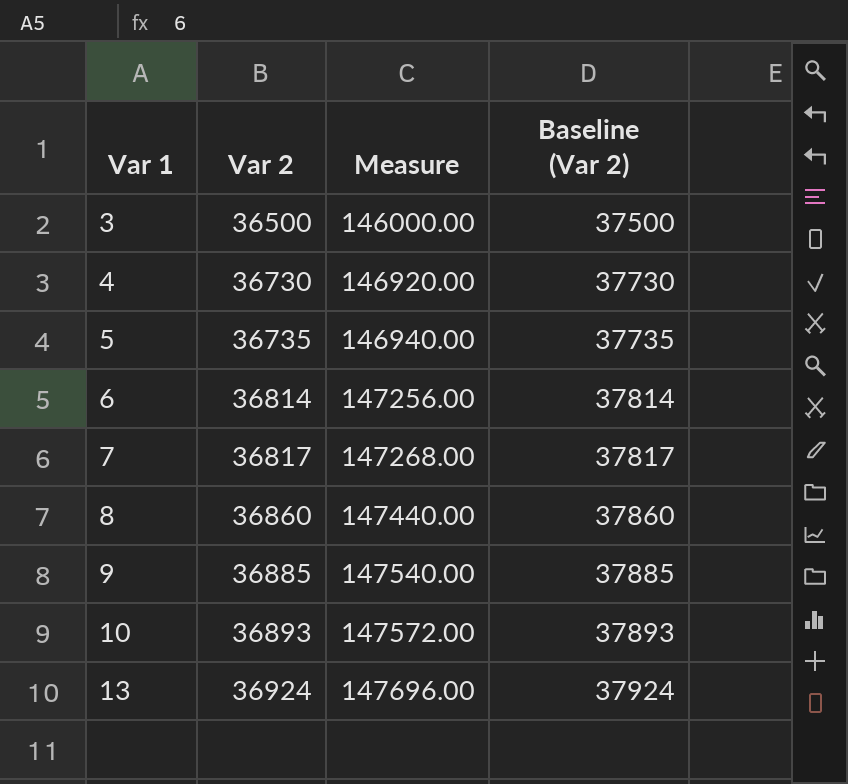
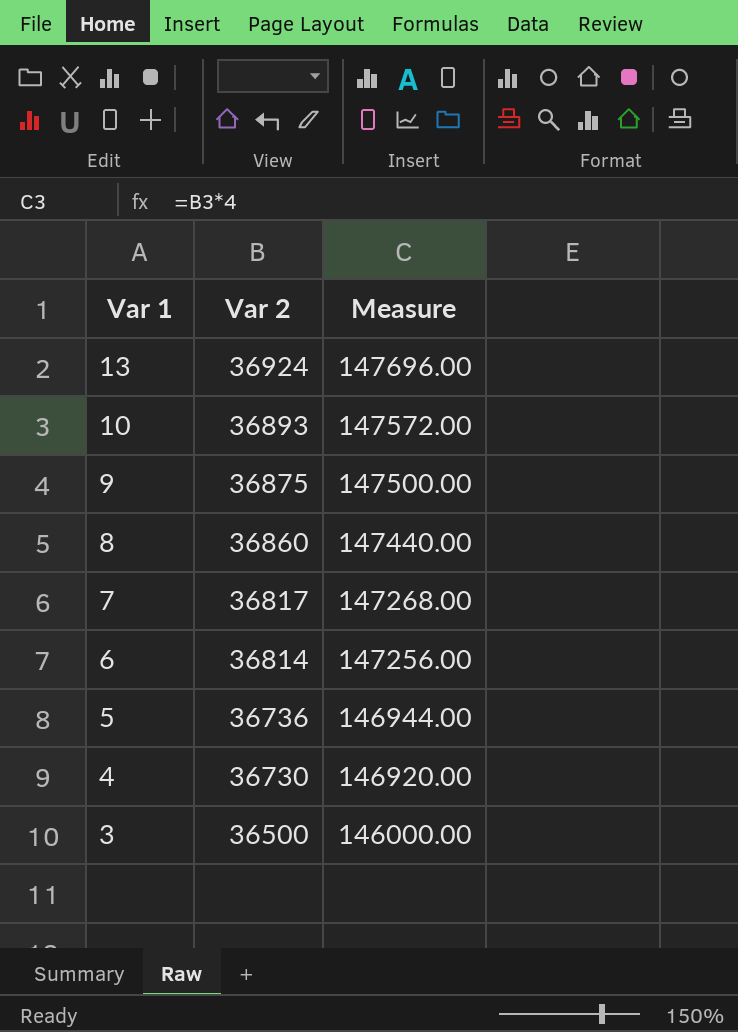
row order: Var 1 ascending -> Var 1 descending
column Baseline (Var 2) | formula: [Var 2] + 1000 -> none
9 | Var 2: 36885 -> 36875
9 | Measure: 147540.00 -> 147500.00
5 | Var 2: 36735 -> 36736
5 | Measure: 146940.00 -> 146944.00

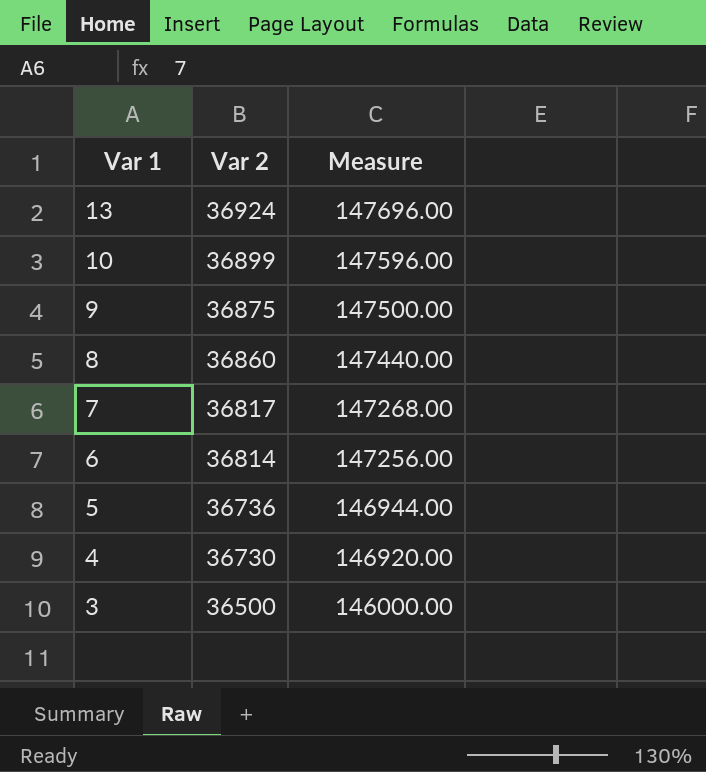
10 | Var 2: 36893 -> 36899
10 | Measure: 147572.00 -> 147596.00

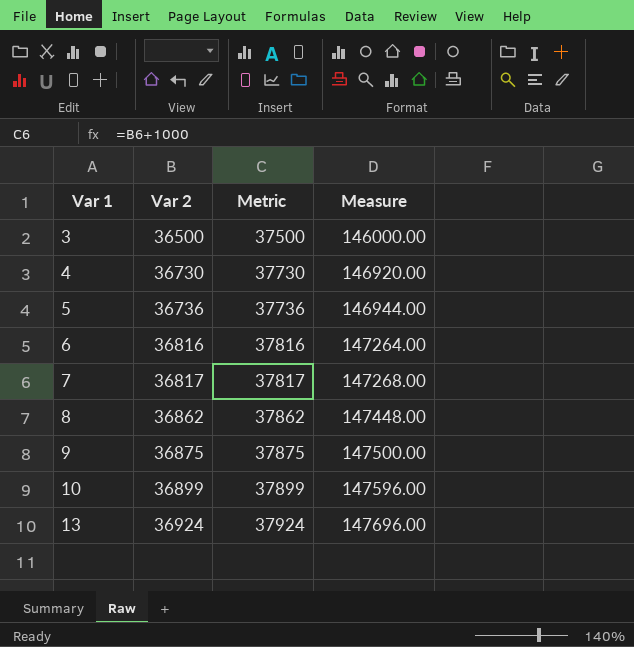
row order: Var 1 descending -> Var 1 ascending
column Metric | formula: none -> [Var 2] + 1000
6 | Var 2: 36814 -> 36816
6 | Measure: 147256.00 -> 147264.00
8 | Var 2: 36860 -> 36862
8 | Measure: 147440.00 -> 147448.00

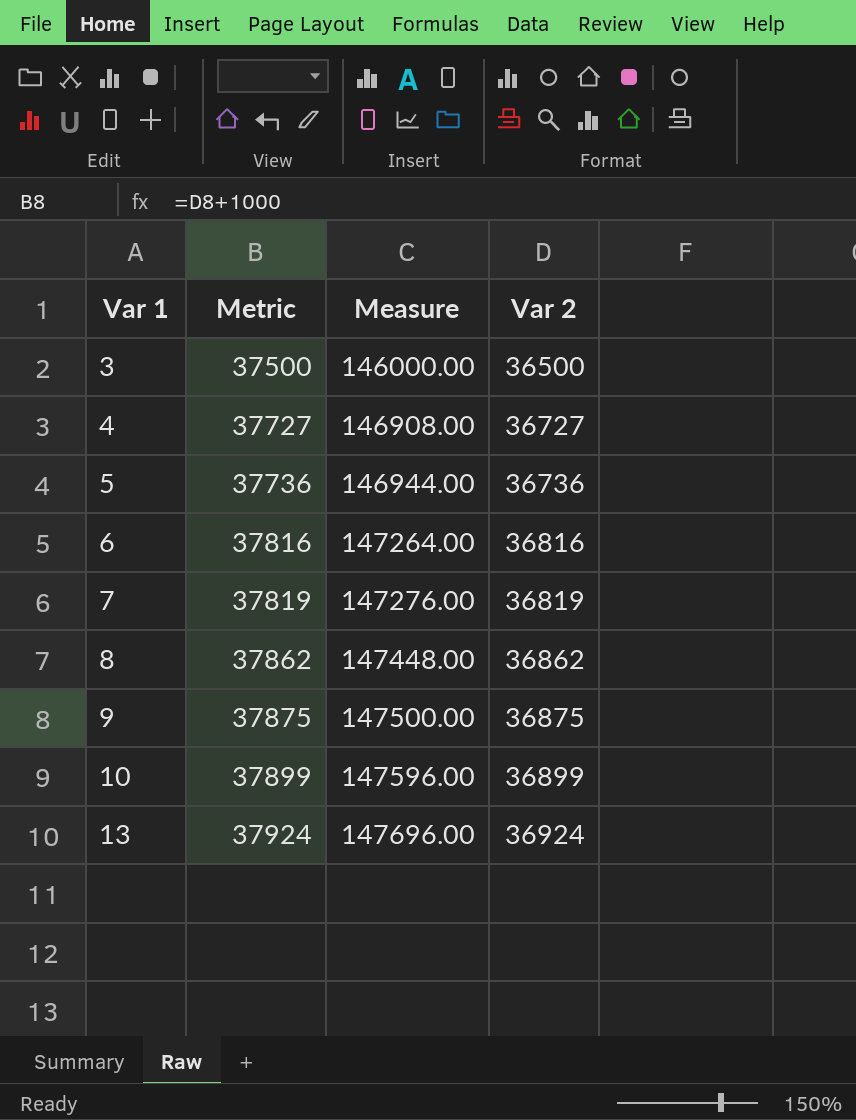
column Var 2 | position: 2 -> 4
4 | Metric: 37730 -> 37727
4 | Measure: 146920.00 -> 146908.00
4 | Var 2: 36730 -> 36727
7 | Metric: 37817 -> 37819
7 | Measure: 147268.00 -> 147276.00
7 | Var 2: 36817 -> 36819

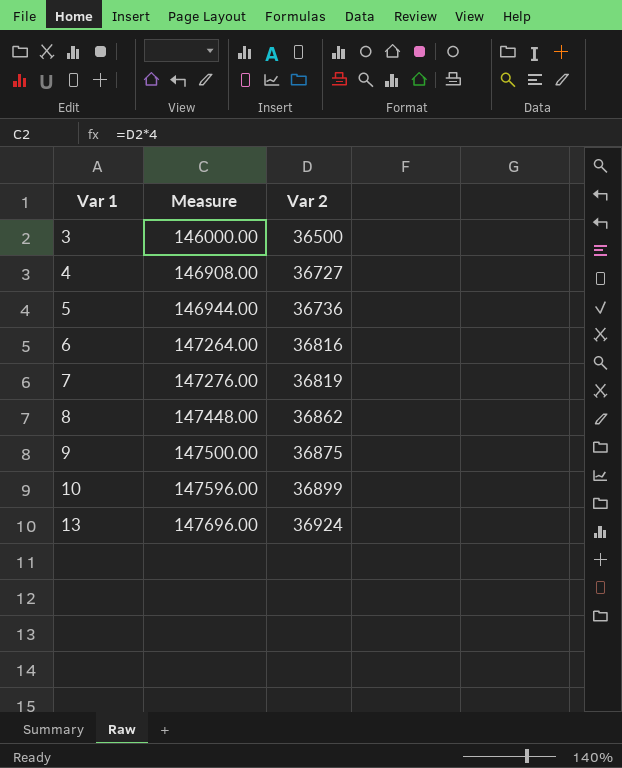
column Metric | formula: [Var 2] + 1000 -> none

